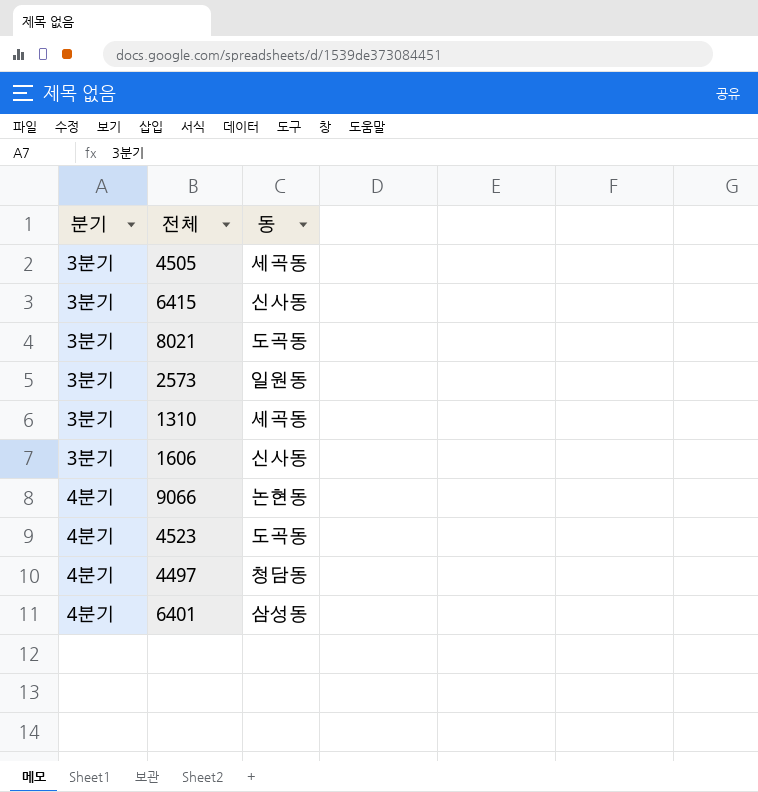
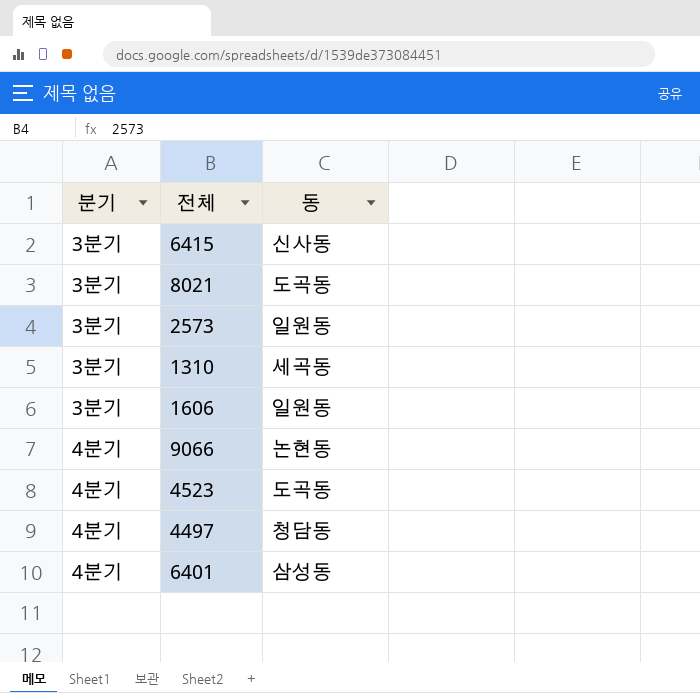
row 4505: 3분기 | 세곡동 -> none
1606 | 동: 신사동 -> 일원동

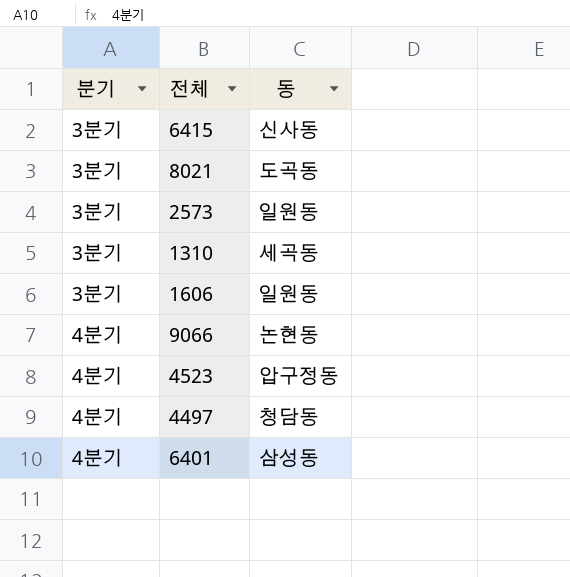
4523 | 동: 도곡동 -> 압구정동

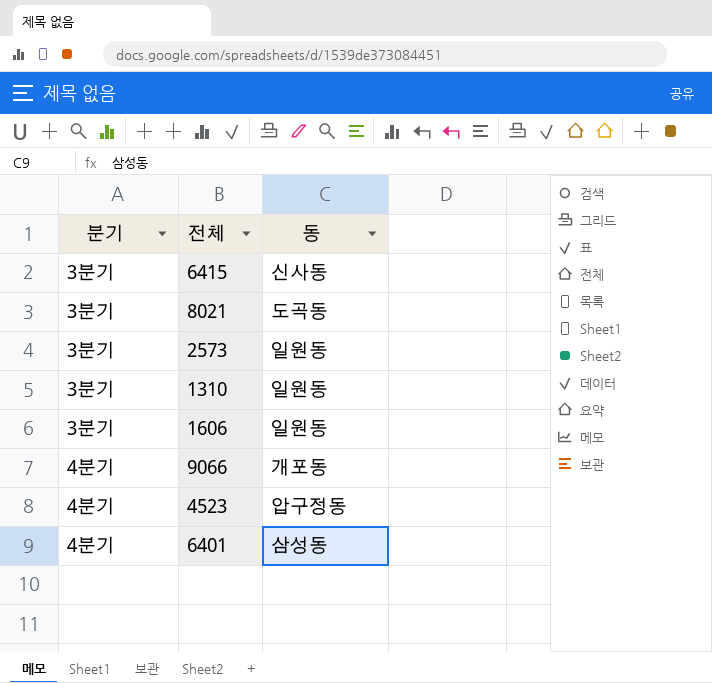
row 4497: 4분기 | 청담동 -> none
1310 | 동: 세곡동 -> 일원동
9066 | 동: 논현동 -> 개포동

